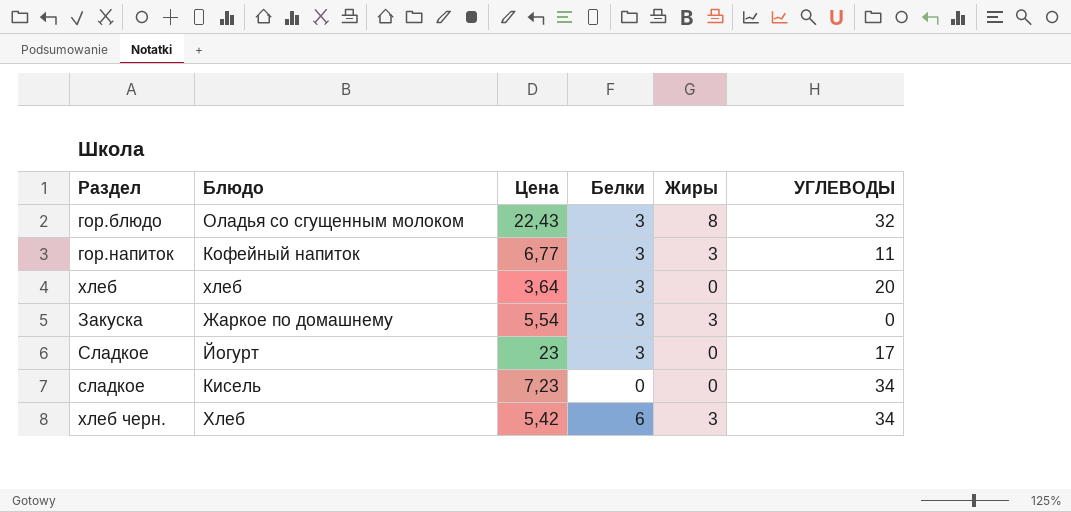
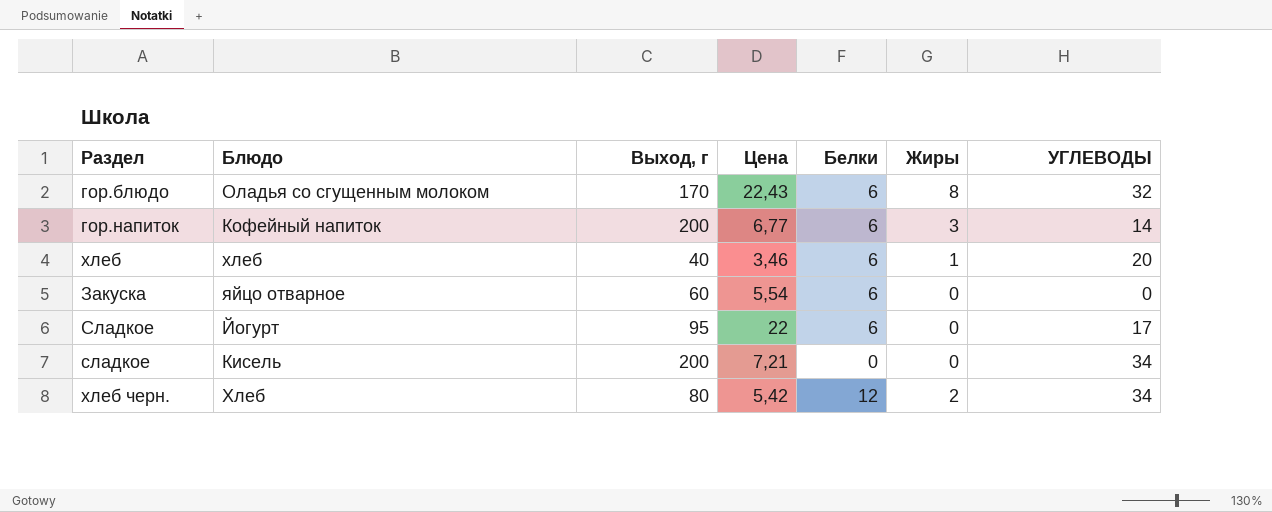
column Выход, г | position: none -> 3
гор.блюдо | Белки: 3 -> 6
гор.напиток | Белки: 3 -> 6
гор.напиток | УГЛЕВОДЫ: 11 -> 14
хлеб | Цена: 3,64 -> 3,46
хлеб | Белки: 3 -> 6
хлеб | Жиры: 0 -> 1
Закуска | Блюдо: Жаркое по домашнему -> яйцо отварное
Закуска | Белки: 3 -> 6
Закуска | Жиры: 3 -> 0
Сладкое | Цена: 23 -> 22
Сладкое | Белки: 3 -> 6
сладкое | Цена: 7,23 -> 7,21
хлеб черн. | Белки: 6 -> 12
хлеб черн. | Жиры: 3 -> 2

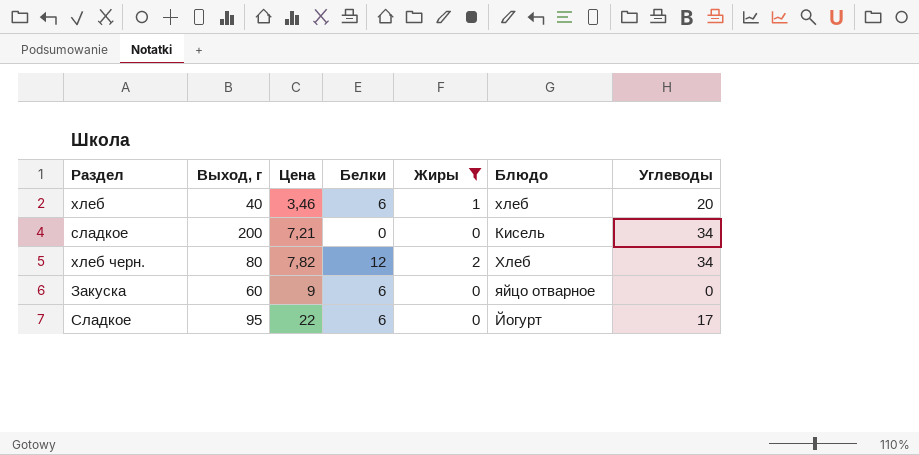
filter: none -> Жиры <= 2
row order: none -> Цена ascending
column Блюдо | position: 2 -> 6
column name: УГЛЕВОДЫ -> Углеводы
хлеб черн. | Цена: 5,42 -> 7,82
Закуска | Цена: 5,54 -> 9

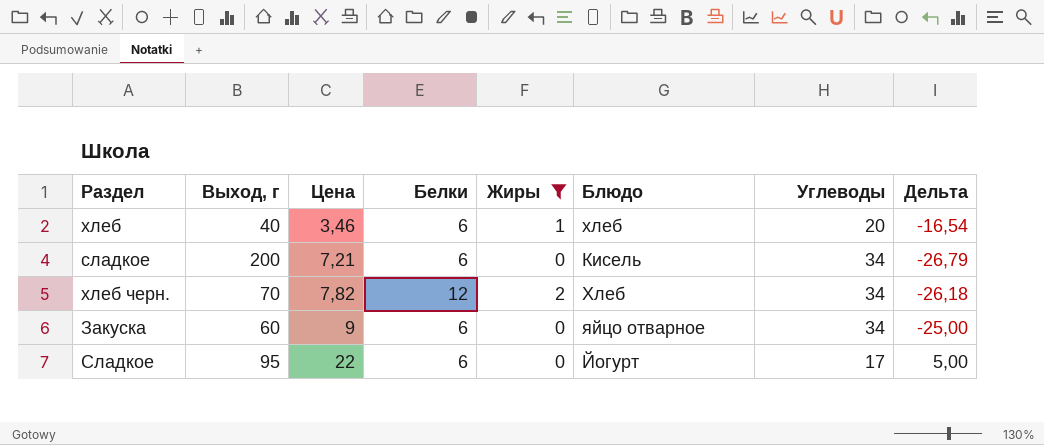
column Дельта | formula: none -> [Цена] - [Углеводы]
сладкое | Белки: 0 -> 6
хлеб черн. | Выход, г: 80 -> 70
Закуска | Углеводы: 0 -> 34

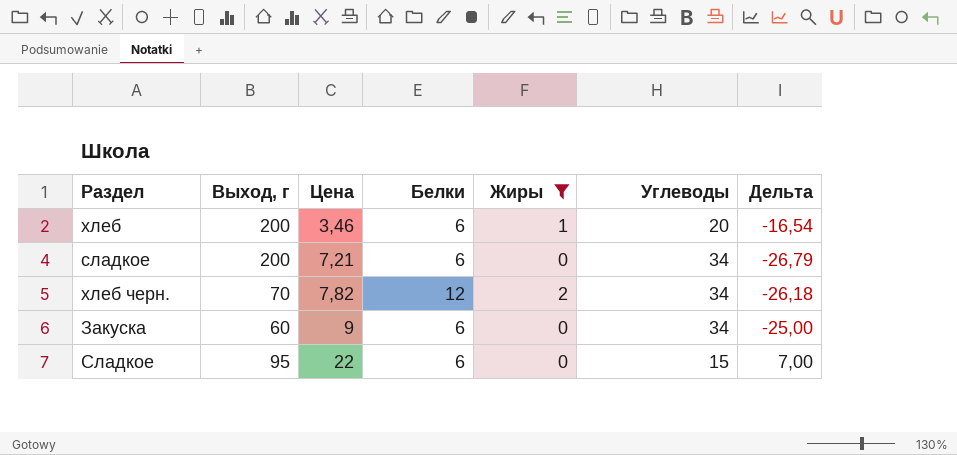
column Блюдо | position: 6 -> none
хлеб | Выход, г: 40 -> 200
Сладкое | Углеводы: 17 -> 15
Сладкое | Дельта: 5,00 -> 7,00

